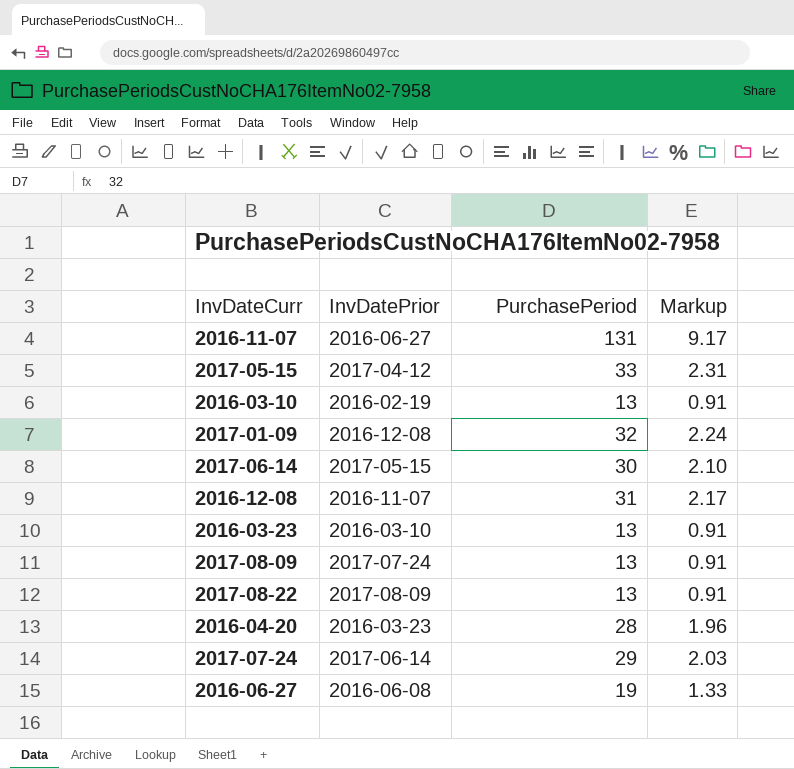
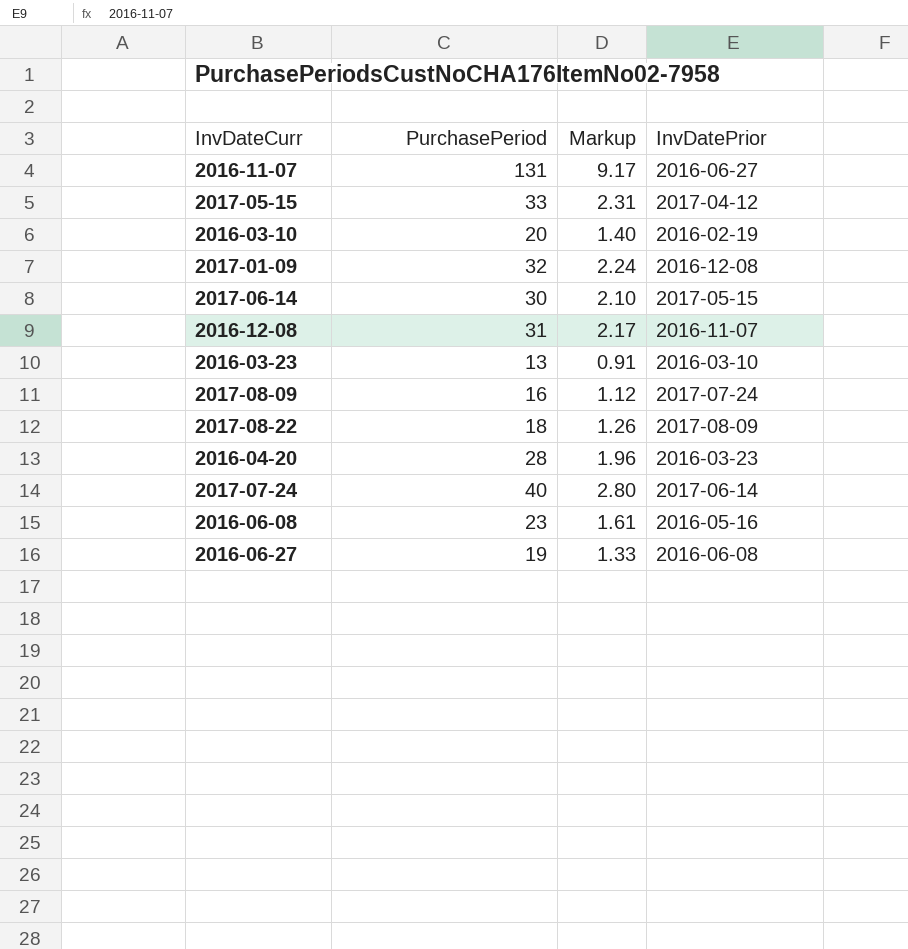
column InvDatePrior | position: 2 -> 4
2016-03-10 | PurchasePeriod: 13 -> 20
2016-03-10 | Markup: 0.91 -> 1.40
2017-08-09 | PurchasePeriod: 13 -> 16
2017-08-09 | Markup: 0.91 -> 1.12
2017-08-22 | PurchasePeriod: 13 -> 18
2017-08-22 | Markup: 0.91 -> 1.26
2017-07-24 | PurchasePeriod: 29 -> 40
2017-07-24 | Markup: 2.03 -> 2.80
row 2016-06-08: none -> 23 | 1.61 | 2016-05-16

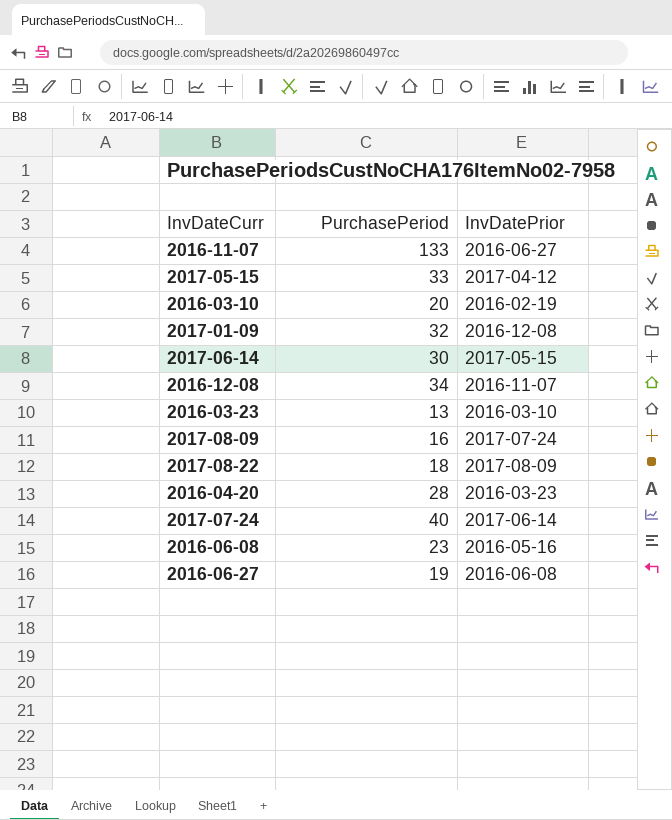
column Markup | formula: [PurchasePeriod] * 0.07 -> none
2016-11-07 | PurchasePeriod: 131 -> 133
2016-12-08 | PurchasePeriod: 31 -> 34

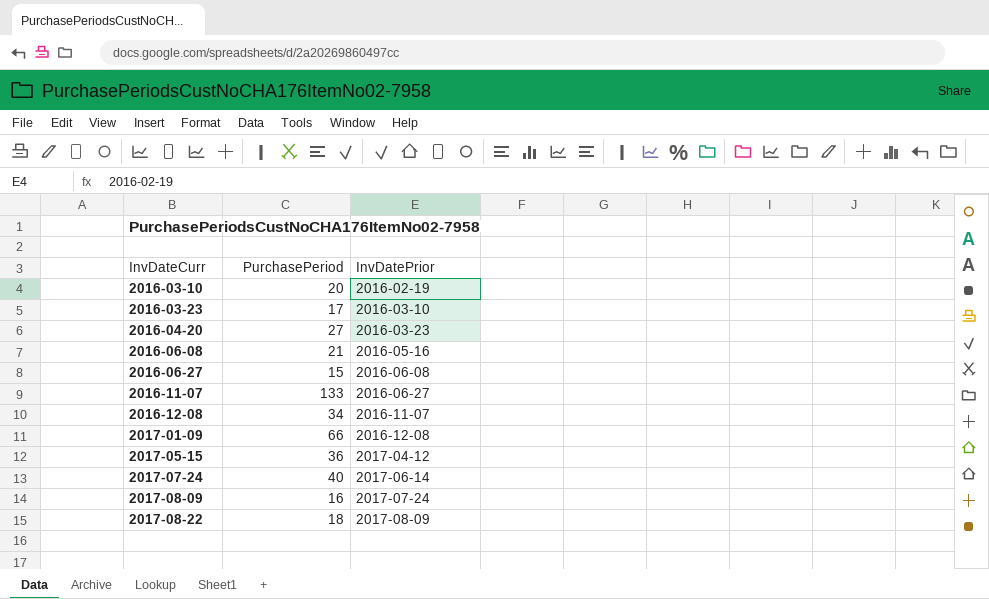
row order: none -> InvDateCurr ascending
row 2017-06-14: 30 | 2017-05-15 -> none
2016-03-23 | PurchasePeriod: 13 -> 17
2016-04-20 | PurchasePeriod: 28 -> 27
2016-06-08 | PurchasePeriod: 23 -> 21
2016-06-27 | PurchasePeriod: 19 -> 15
2017-01-09 | PurchasePeriod: 32 -> 66
2017-05-15 | PurchasePeriod: 33 -> 36

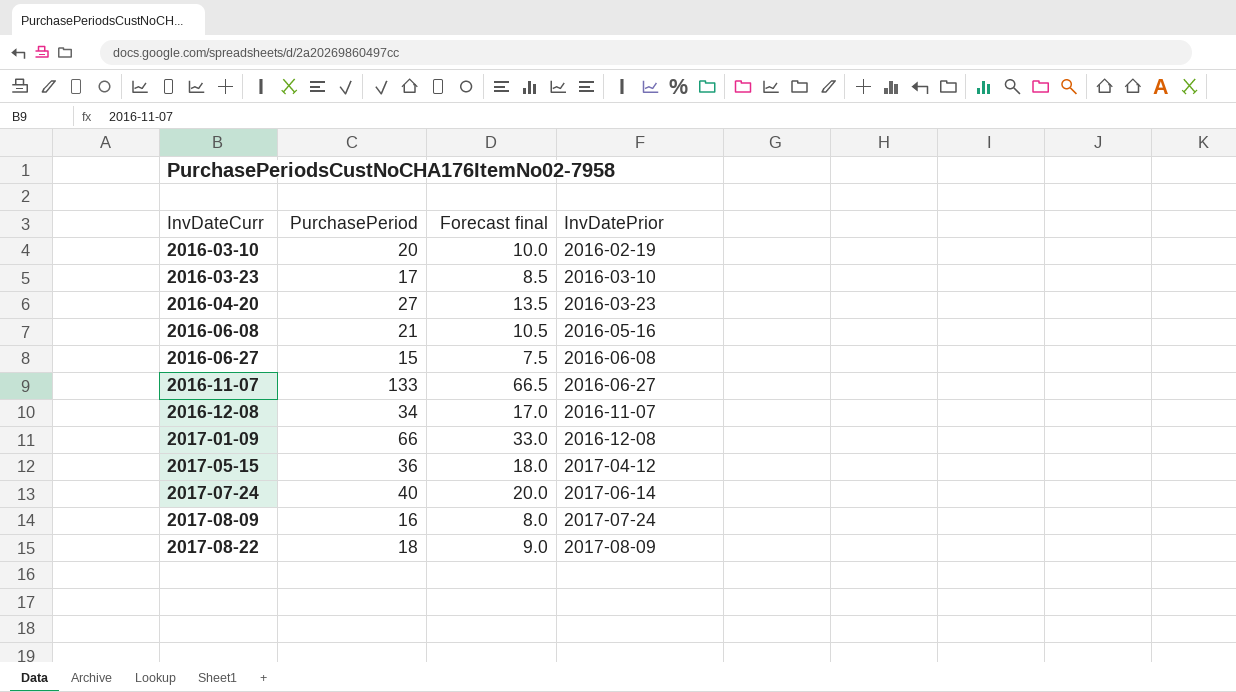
column Forecast final | formula: none -> [PurchasePeriod] * 0.5

